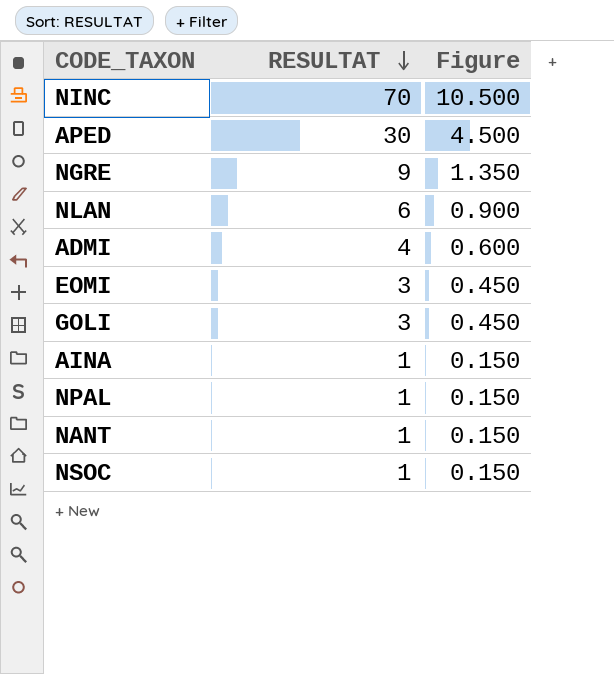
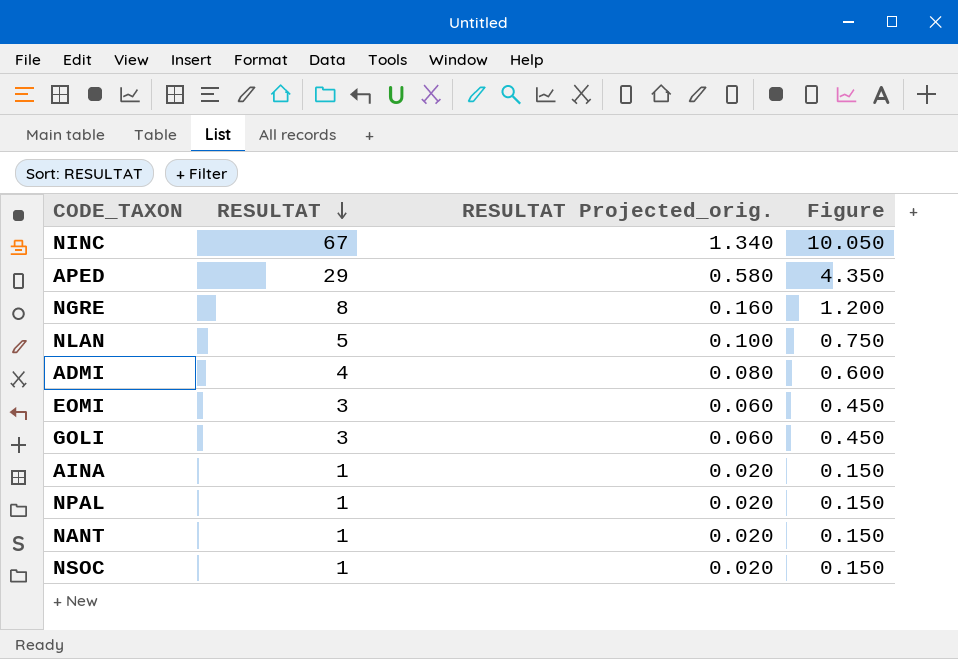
column RESULTAT Projected_orig. | formula: none -> [RESULTAT] * 0.02
NINC | RESULTAT: 70 -> 67
NINC | Figure: 10.500 -> 10.050
APED | RESULTAT: 30 -> 29
APED | Figure: 4.500 -> 4.350
NGRE | RESULTAT: 9 -> 8
NGRE | Figure: 1.350 -> 1.200
NLAN | RESULTAT: 6 -> 5
NLAN | Figure: 0.900 -> 0.750

